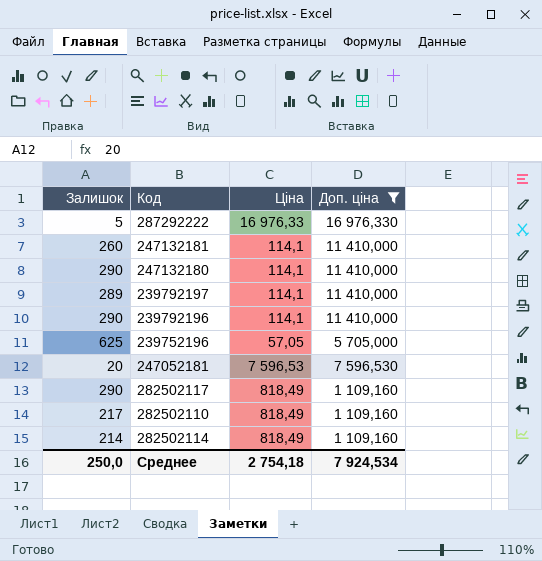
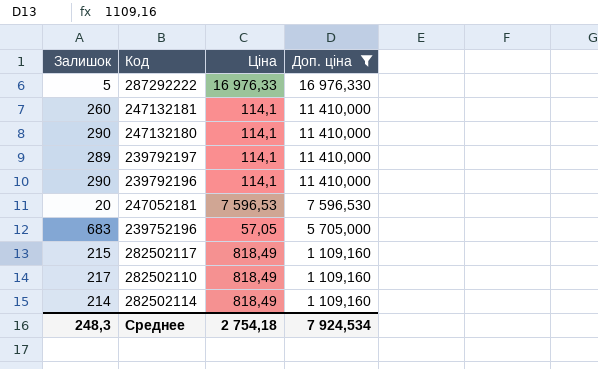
row order: none -> Доп. ціна descending
239752196 | Залишок: 625 -> 683
282502117 | Залишок: 290 -> 215
Среднее | Залишок: 250,0 -> 248,3

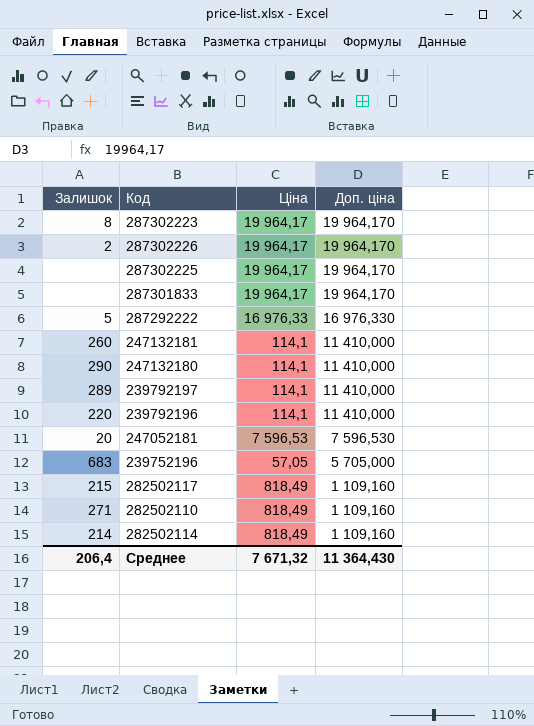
filter: Доп. ціна != 19 964,170 -> none
239792196 | Залишок: 290 -> 220
282502110 | Залишок: 217 -> 271
Среднее | Залишок: 248,3 -> 206,4
Среднее | Ціна: 2 754,18 -> 7 671,32
Среднее | Доп. ціна: 7 924,534 -> 11 364,430

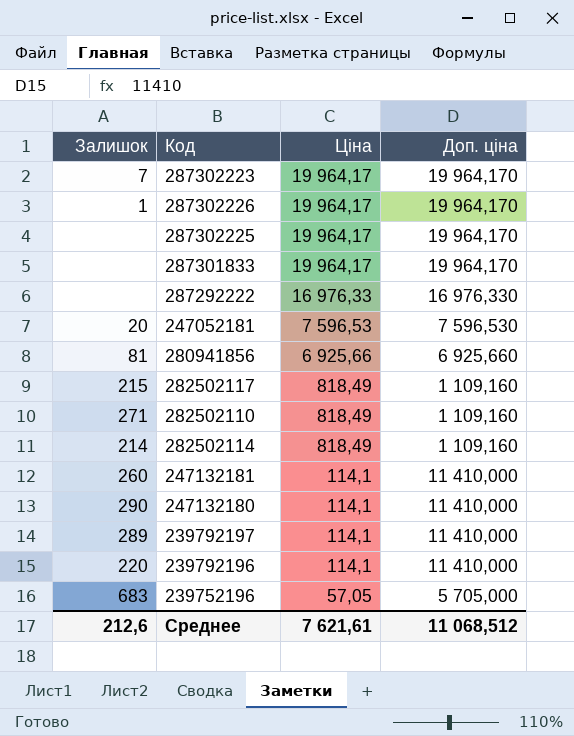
row order: Доп. ціна descending -> Ціна descending
287302223 | Залишок: 8 -> 7
287302226 | Залишок: 2 -> 1
287292222 | Залишок: 5 -> none
row 280941856: none -> 81 | 6 925,66 | 6 925,660
Среднее | Залишок: 206,4 -> 212,6
Среднее | Ціна: 7 671,32 -> 7 621,61
Среднее | Доп. ціна: 11 364,430 -> 11 068,512

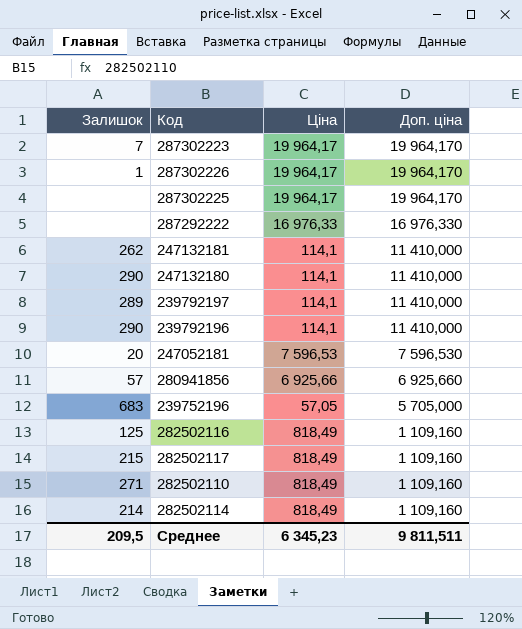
row order: Ціна descending -> Доп. ціна descending
row 287301833: none | 19 964,17 | 19 964,170 -> none
247132181 | Залишок: 260 -> 262
239792196 | Залишок: 220 -> 290
280941856 | Залишок: 81 -> 57
row 282502116: none -> 125 | 818,49 | 1 109,160
Среднее | Залишок: 212,6 -> 209,5
Среднее | Ціна: 7 621,61 -> 6 345,23
Среднее | Доп. ціна: 11 068,512 -> 9 811,511

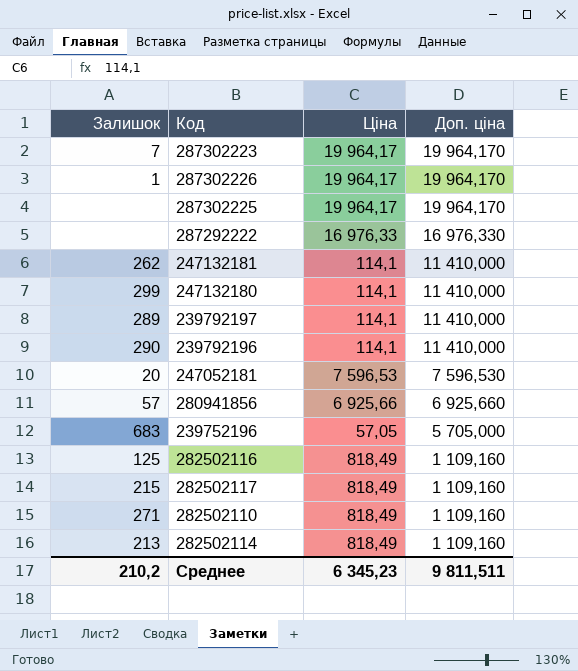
247132180 | Залишок: 290 -> 299
282502114 | Залишок: 214 -> 213
Среднее | Залишок: 209,5 -> 210,2

